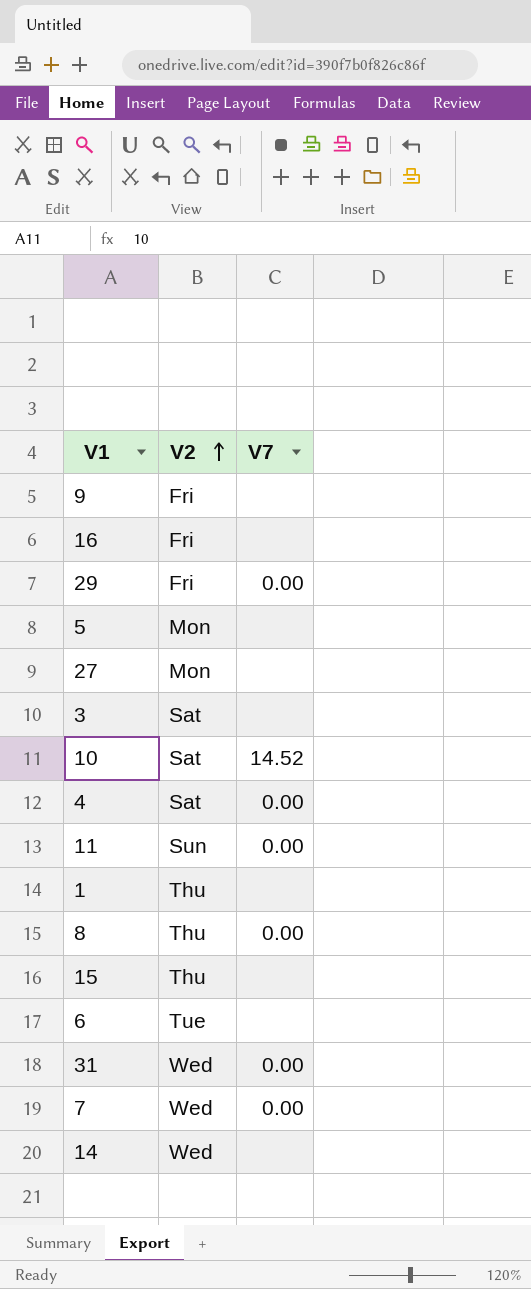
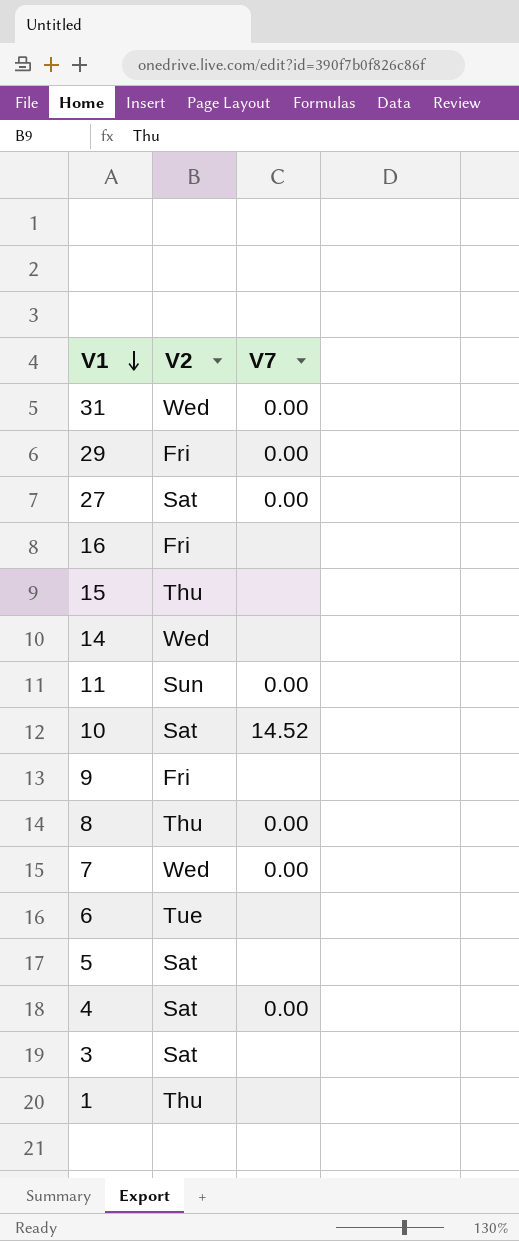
row order: V2 ascending -> V1 descending
27 | V2: Mon -> Sat
27 | V7: none -> 0.00
5 | V2: Mon -> Sat

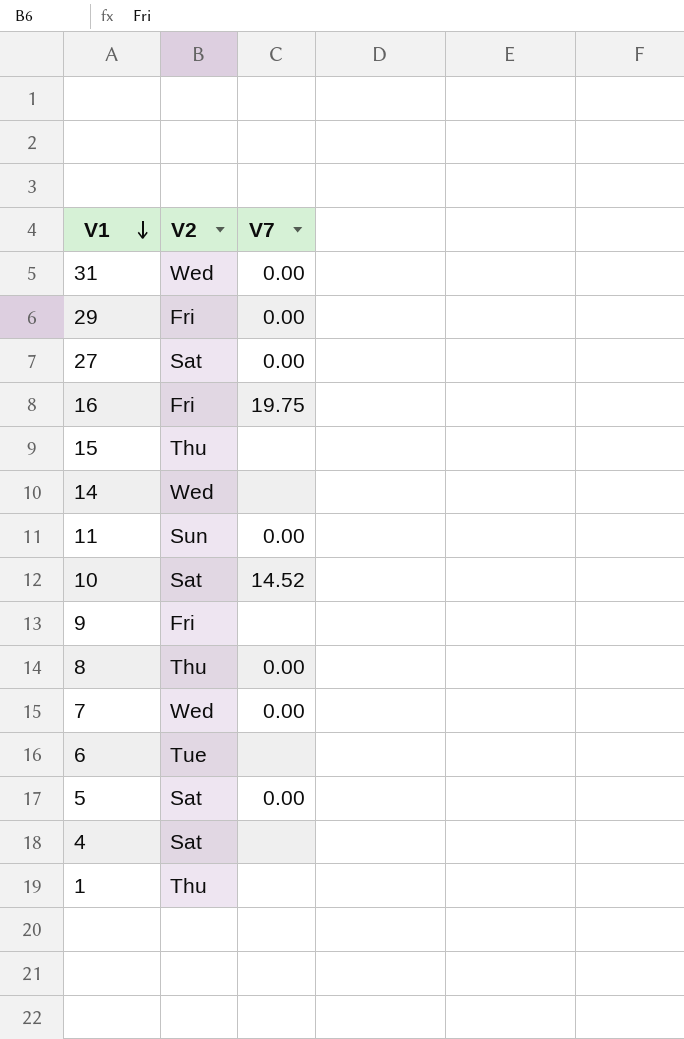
row 3: Sat | none -> none
16 | V7: none -> 19.75
5 | V7: none -> 0.00
4 | V7: 0.00 -> none

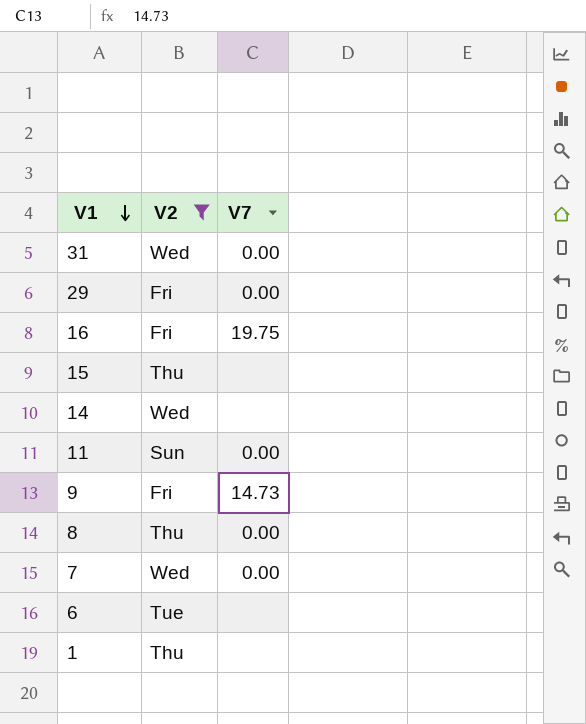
filter: none -> V2 != Sat
9 | V7: none -> 14.73

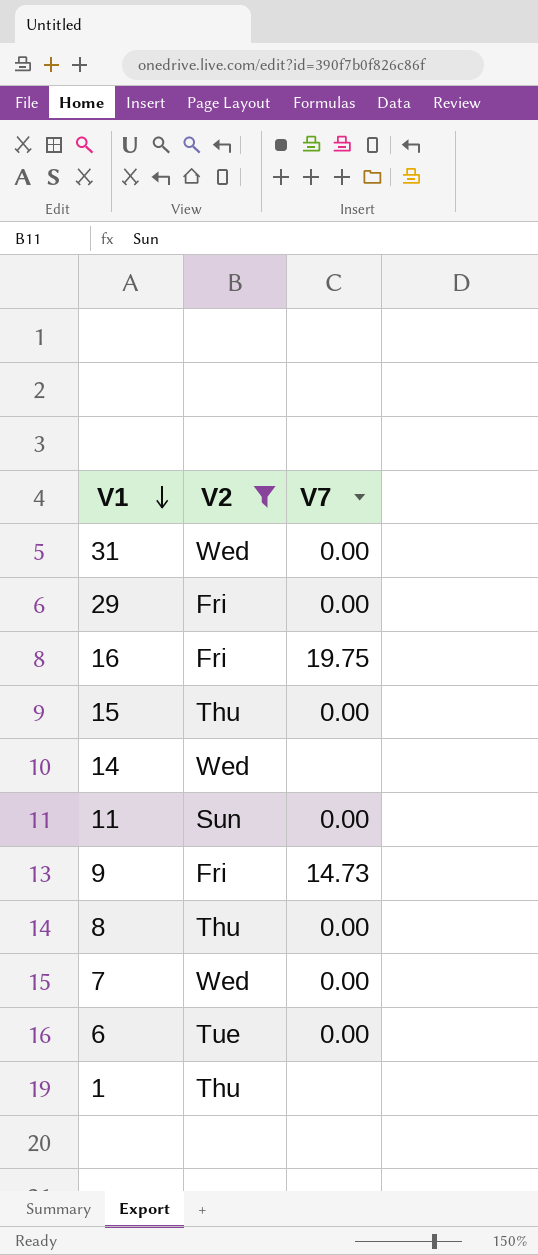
15 | V7: none -> 0.00
6 | V7: none -> 0.00

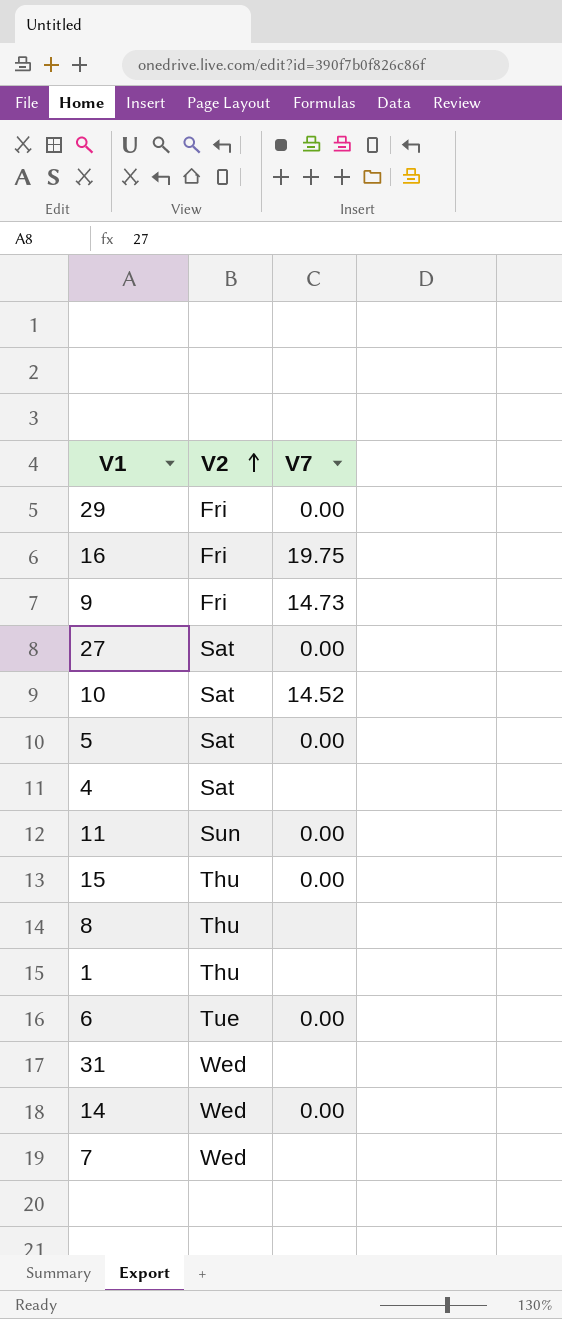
filter: V2 != Sat -> none
row order: V1 descending -> V2 ascending
8 | V7: 0.00 -> none
31 | V7: 0.00 -> none
14 | V7: none -> 0.00
7 | V7: 0.00 -> none

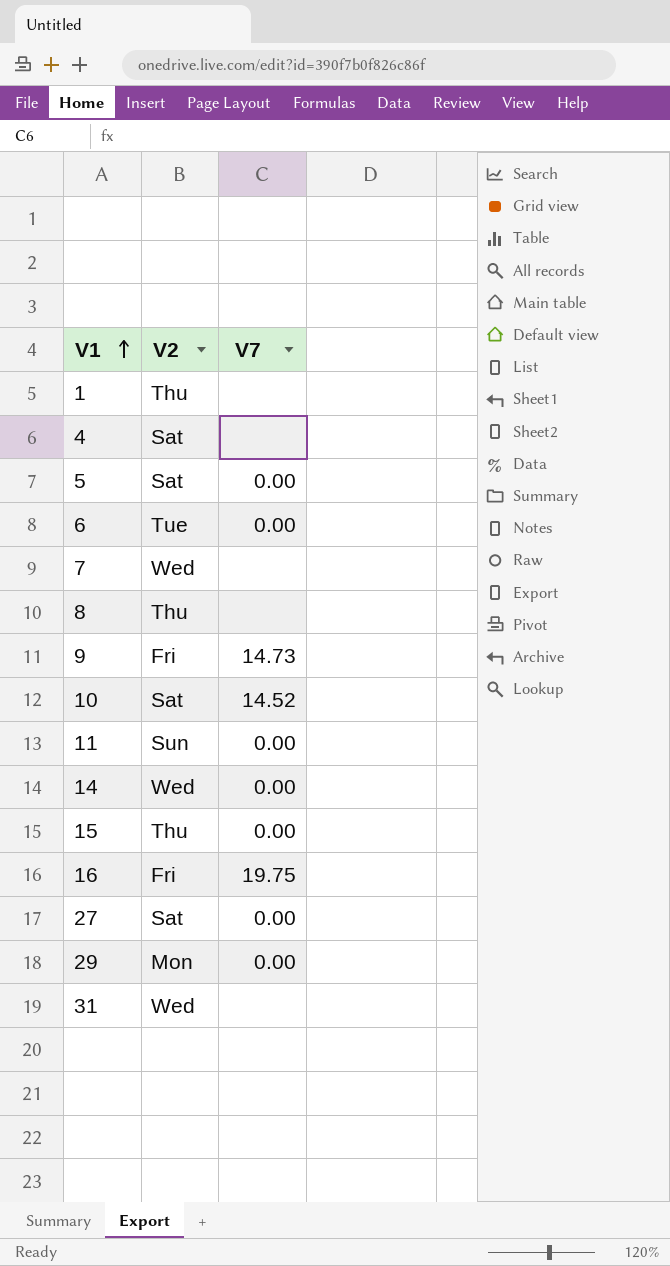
row order: V2 ascending -> V1 ascending
29 | V2: Fri -> Mon

